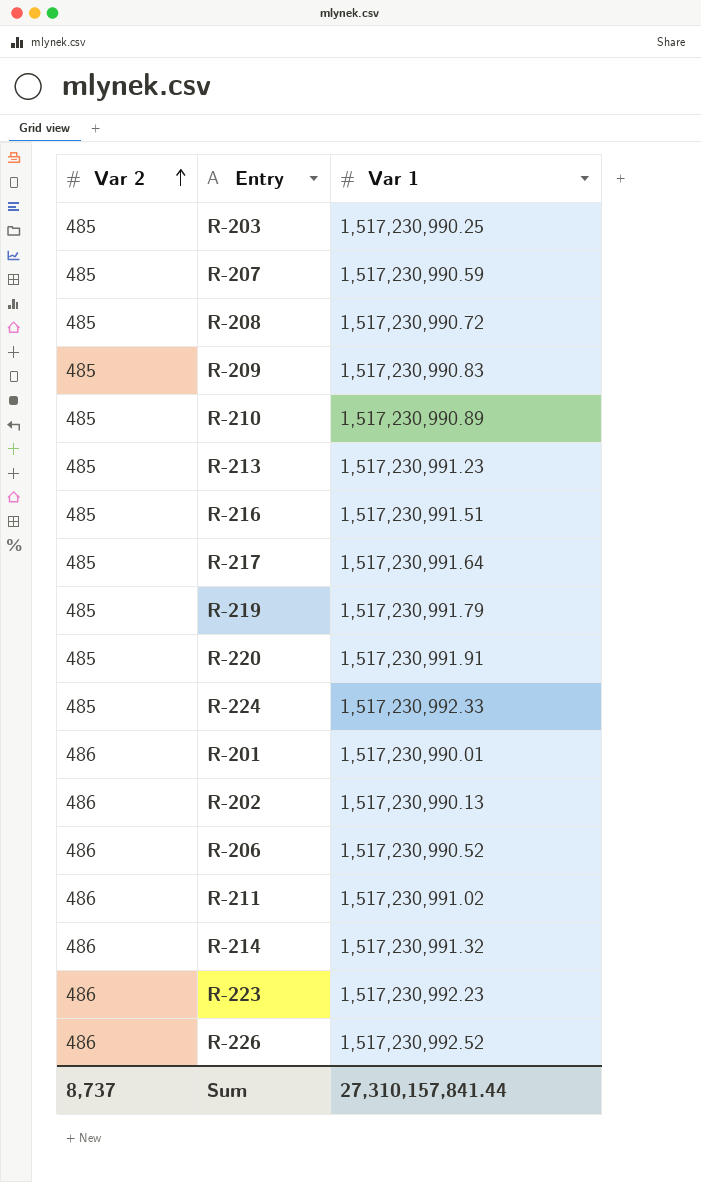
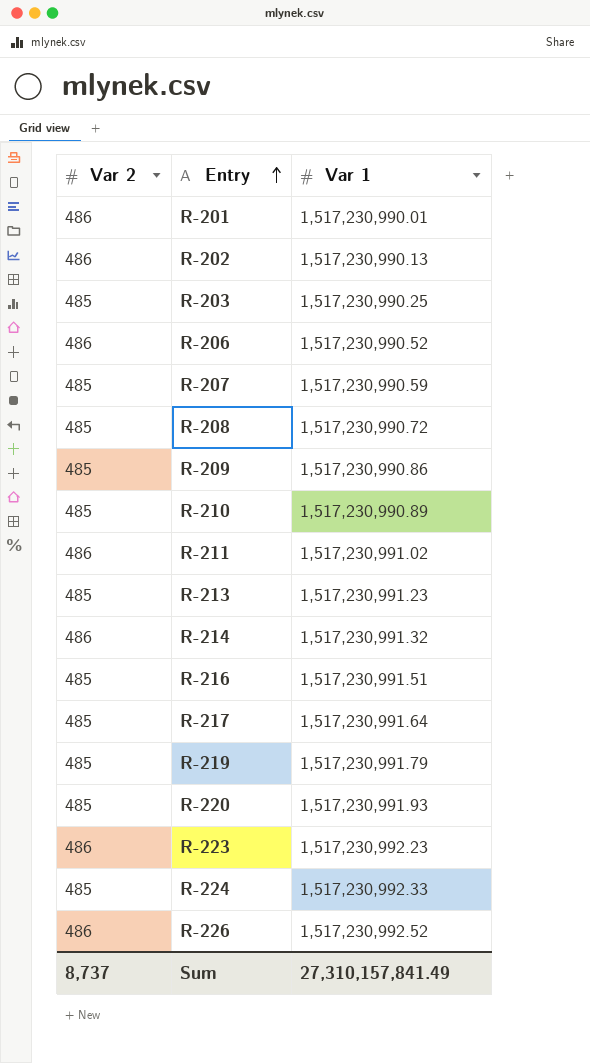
row order: Var 2 ascending -> Entry ascending
R-209 | Var 1: 1,517,230,990.83 -> 1,517,230,990.86
R-220 | Var 1: 1,517,230,991.91 -> 1,517,230,991.93
Sum | Var 1: 27,310,157,841.44 -> 27,310,157,841.49

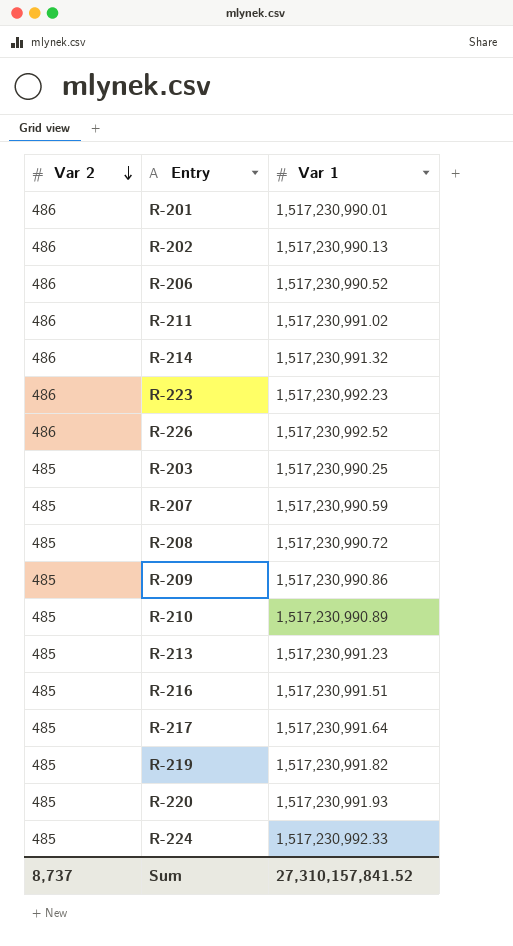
row order: Entry ascending -> Var 2 descending
R-219 | Var 1: 1,517,230,991.79 -> 1,517,230,991.82
Sum | Var 1: 27,310,157,841.49 -> 27,310,157,841.52

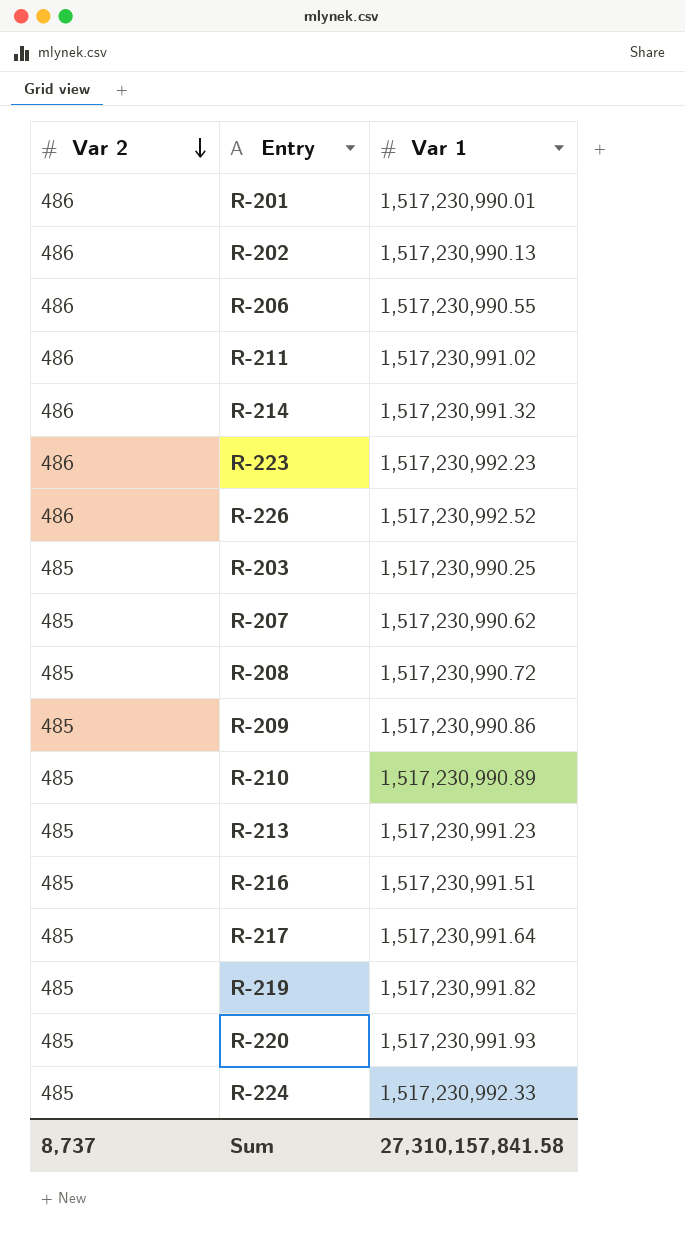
R-206 | Var 1: 1,517,230,990.52 -> 1,517,230,990.55
R-207 | Var 1: 1,517,230,990.59 -> 1,517,230,990.62
Sum | Var 1: 27,310,157,841.52 -> 27,310,157,841.58

